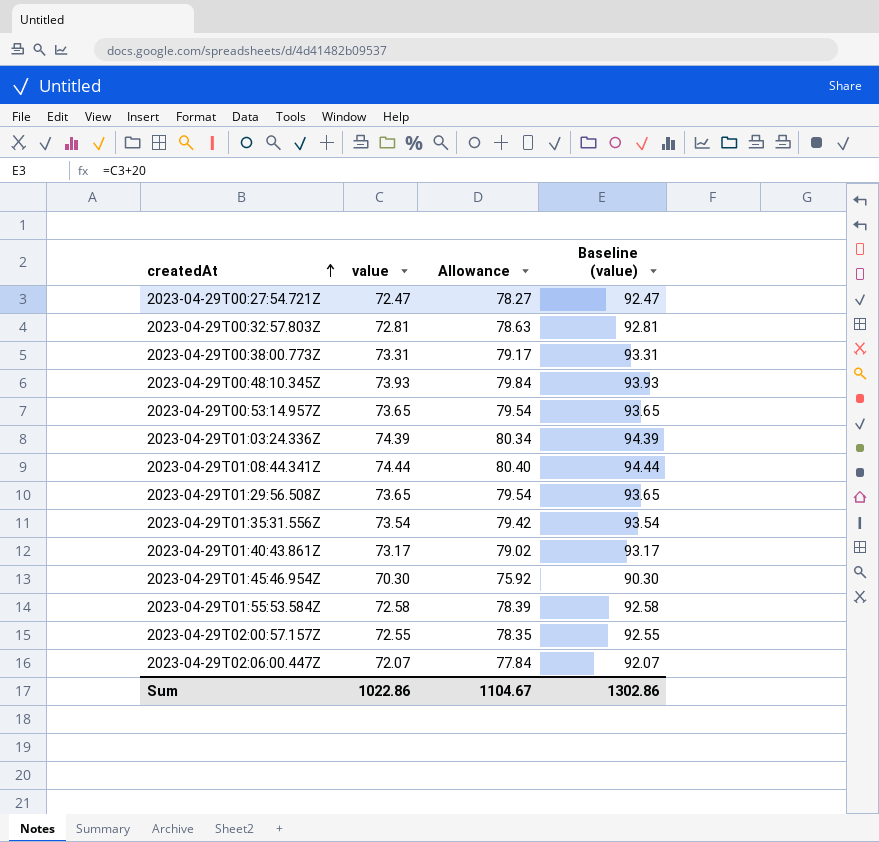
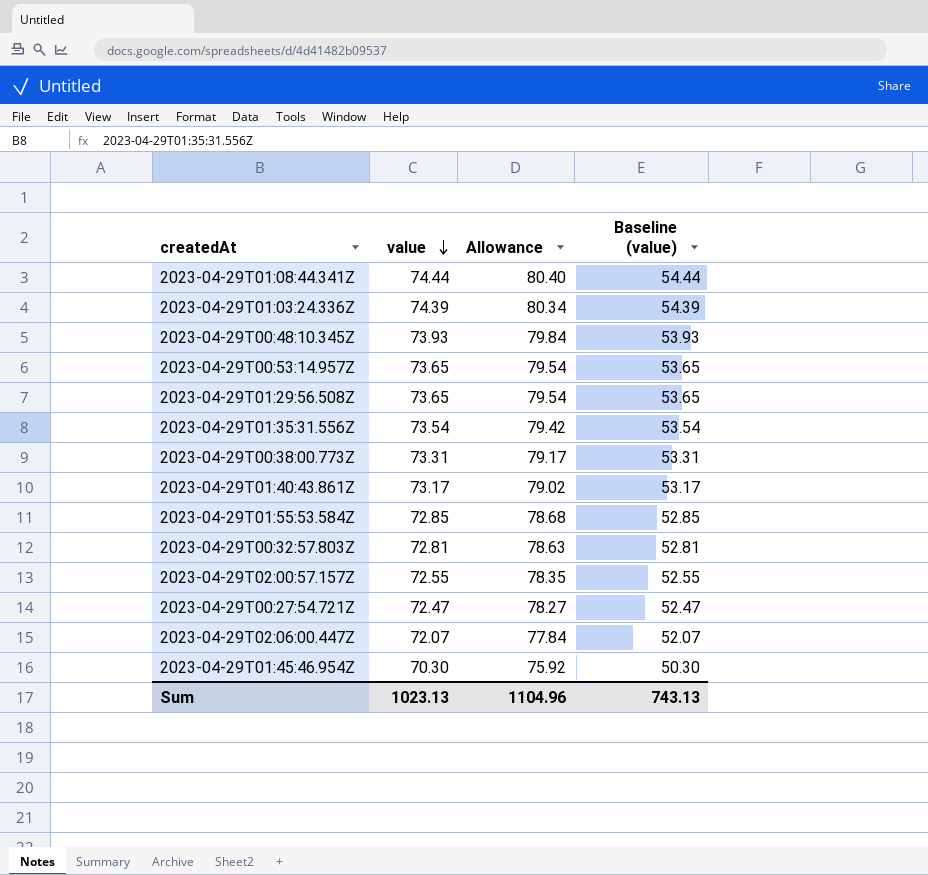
row order: createdAt ascending -> value descending
column Baseline (value) | formula: [value] + 20 -> [value] - 20
2023-04-29T01:55:53.584Z | value: 72.58 -> 72.85
2023-04-29T01:55:53.584Z | Allowance: 78.39 -> 78.68
Sum | value: 1022.86 -> 1023.13
Sum | Allowance: 1104.67 -> 1104.96
Sum | Baseline (value): 1302.86 -> 743.13

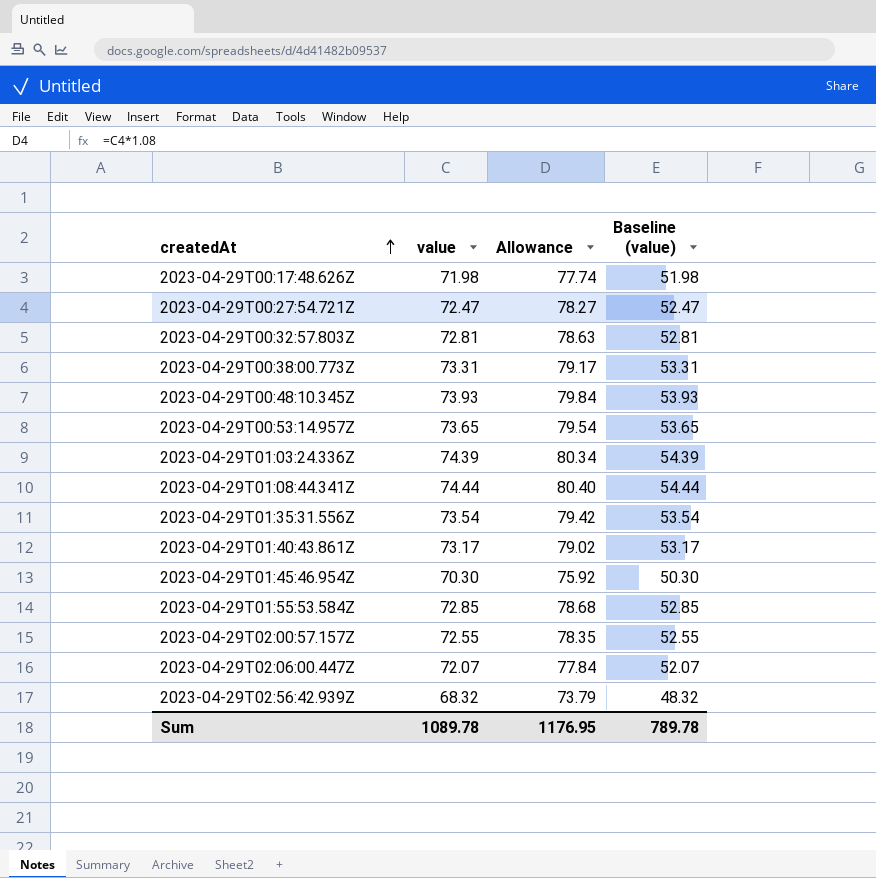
row order: value descending -> createdAt ascending
row 2023-04-29T01:29:56.508Z: 73.65 | 79.54 | 53.65 -> none
row 2023-04-29T00:17:48.626Z: none -> 71.98 | 77.74 | 51.98
row 2023-04-29T02:56:42.939Z: none -> 68.32 | 73.79 | 48.32
Sum | value: 1023.13 -> 1089.78
Sum | Allowance: 1104.96 -> 1176.95
Sum | Baseline (value): 743.13 -> 789.78

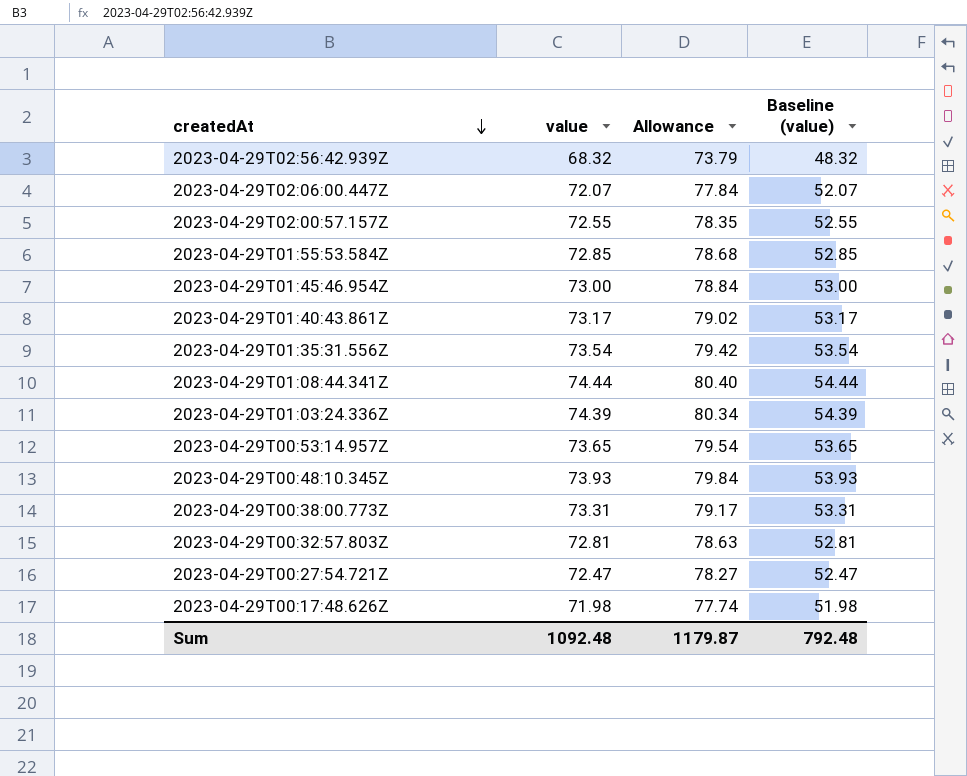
row order: createdAt ascending -> createdAt descending
2023-04-29T01:45:46.954Z | value: 70.30 -> 73.00
2023-04-29T01:45:46.954Z | Allowance: 75.92 -> 78.84
2023-04-29T01:45:46.954Z | Baseline (value): 50.30 -> 53.00
Sum | value: 1089.78 -> 1092.48
Sum | Allowance: 1176.95 -> 1179.87
Sum | Baseline (value): 789.78 -> 792.48

